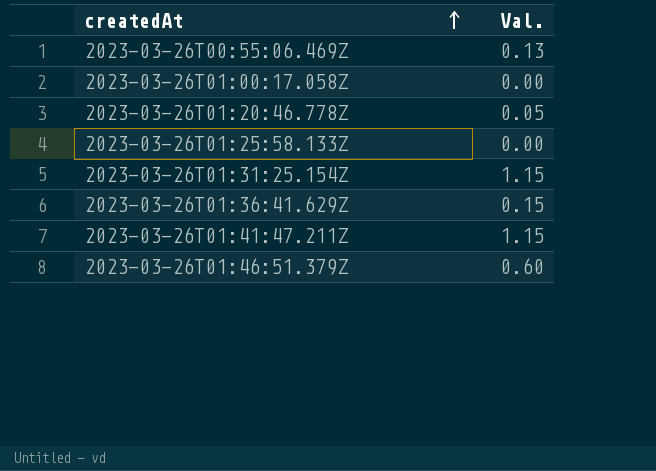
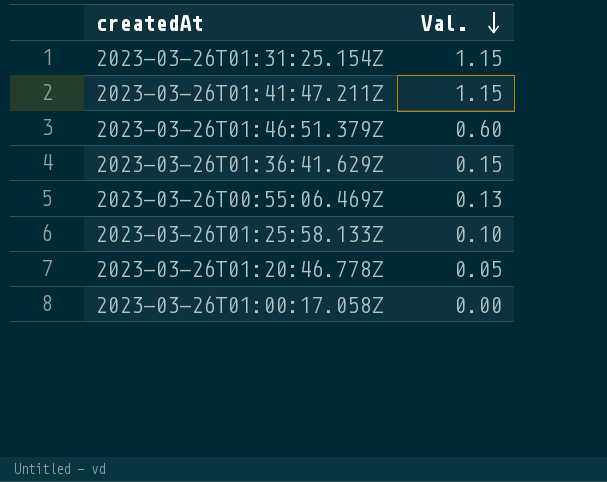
row order: createdAt ascending -> Val. descending
2023-03-26T01:25:58.133Z | Val.: 0.00 -> 0.10

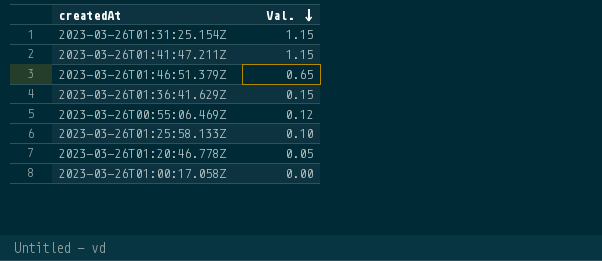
2023-03-26T01:46:51.379Z | Val.: 0.60 -> 0.65
2023-03-26T00:55:06.469Z | Val.: 0.13 -> 0.12

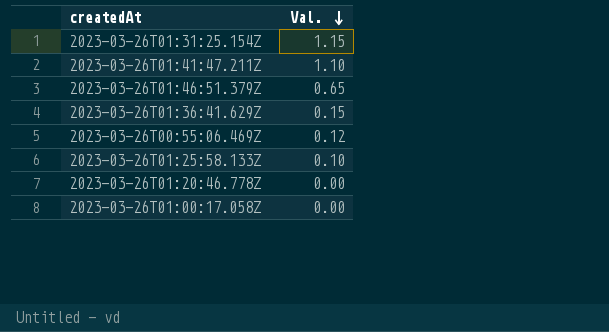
2023-03-26T01:41:47.211Z | Val.: 1.15 -> 1.10
2023-03-26T01:20:46.778Z | Val.: 0.05 -> 0.00

